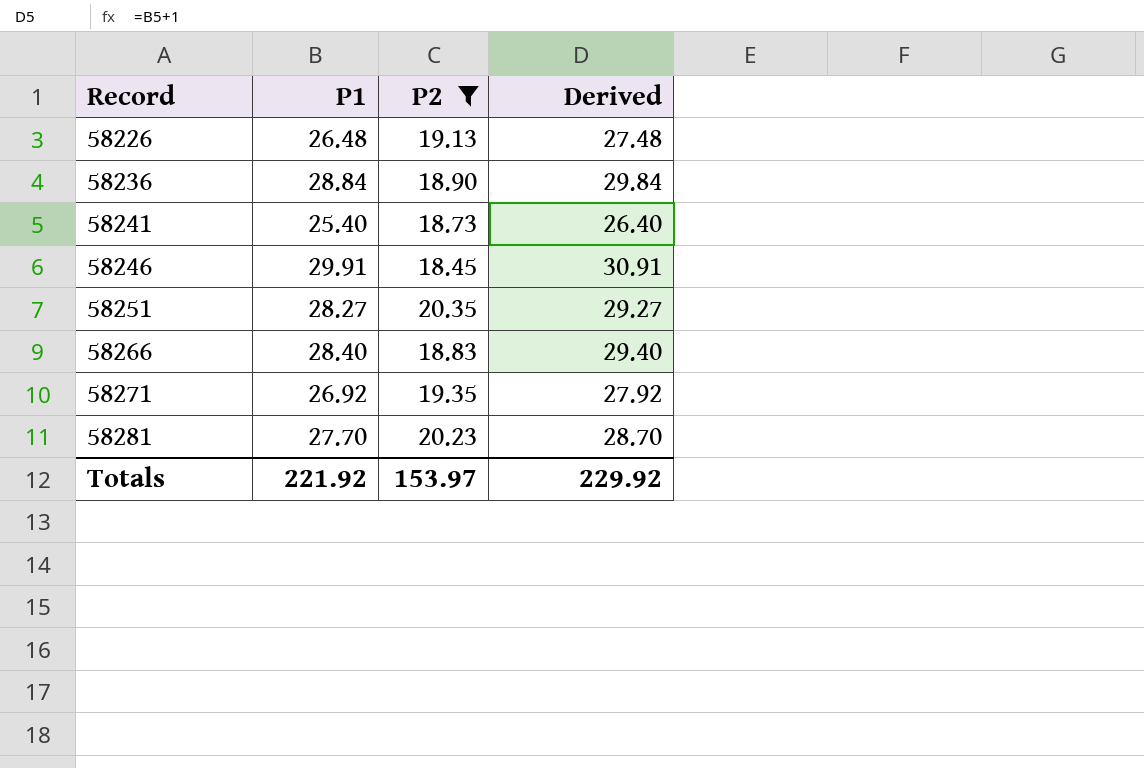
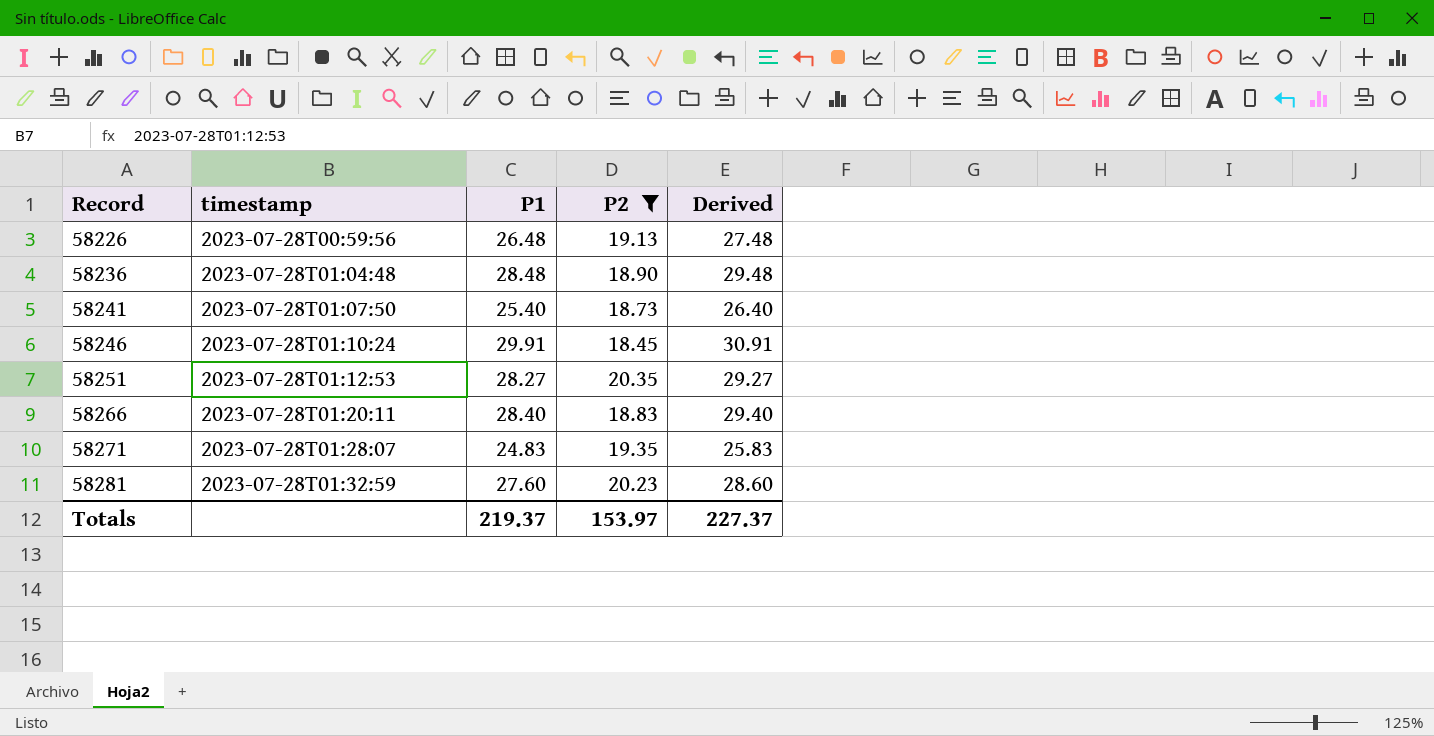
column timestamp | position: none -> 2
58236 | P1: 28.84 -> 28.48
58236 | Derived: 29.84 -> 29.48
58271 | P1: 26.92 -> 24.83
58271 | Derived: 27.92 -> 25.83
58281 | P1: 27.70 -> 27.60
58281 | Derived: 28.70 -> 28.60
Totals | P1: 221.92 -> 219.37
Totals | Derived: 229.92 -> 227.37

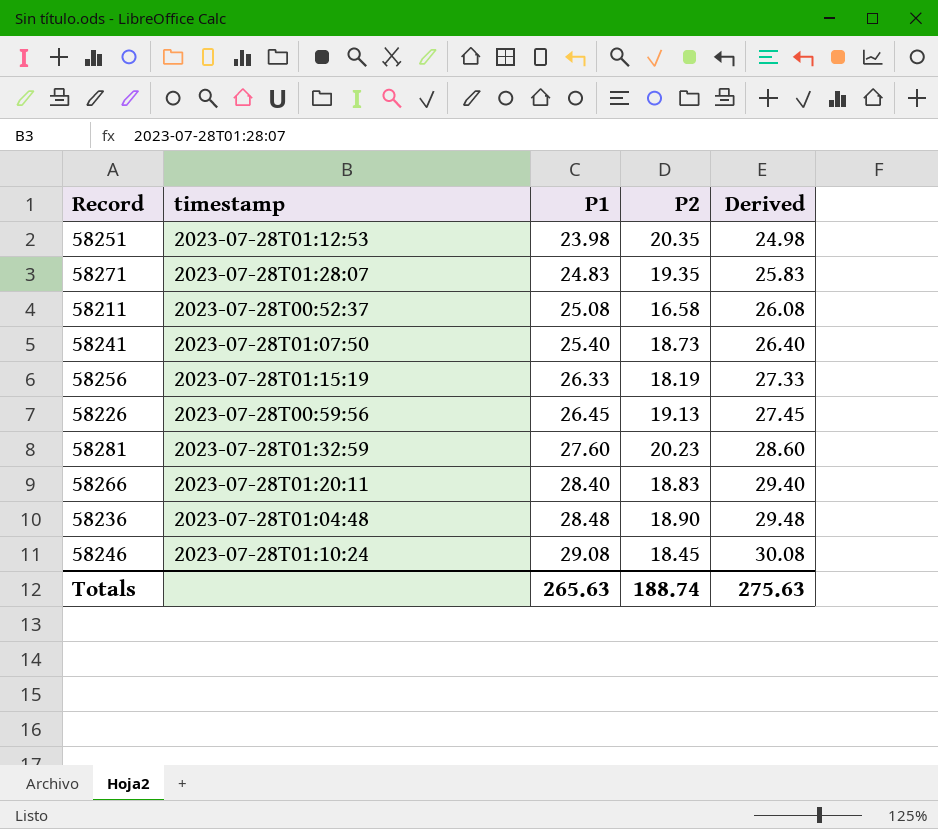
filter: P2 >= 18.45 -> none
row order: Record ascending -> P1 ascending
58251 | P1: 28.27 -> 23.98
58251 | Derived: 29.27 -> 24.98
58226 | P1: 26.48 -> 26.45
58226 | Derived: 27.48 -> 27.45
58246 | P1: 29.91 -> 29.08
58246 | Derived: 30.91 -> 30.08
Totals | P1: 219.37 -> 265.63
Totals | P2: 153.97 -> 188.74
Totals | Derived: 227.37 -> 275.63

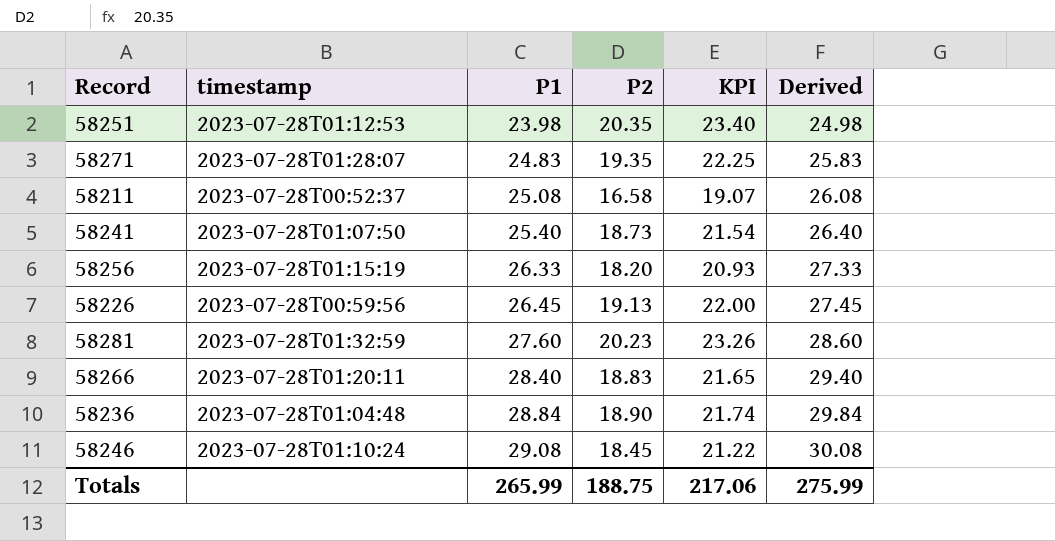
column KPI | formula: none -> [P2] * 1.15
58256 | P2: 18.19 -> 18.20
58236 | P1: 28.48 -> 28.84
58236 | Derived: 29.48 -> 29.84
Totals | P1: 265.63 -> 265.99
Totals | P2: 188.74 -> 188.75
Totals | Derived: 275.63 -> 275.99

